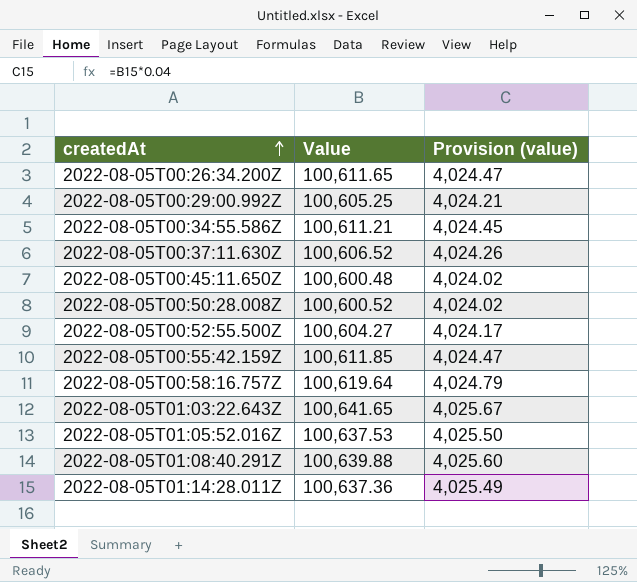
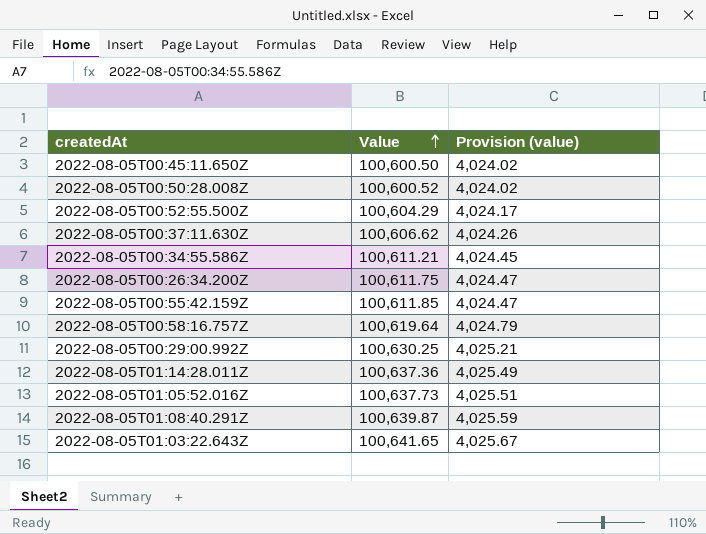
row order: createdAt ascending -> Value ascending
2022-08-05T00:45:11.650Z | Value: 100,600.48 -> 100,600.50
2022-08-05T00:52:55.500Z | Value: 100,604.27 -> 100,604.29
2022-08-05T00:37:11.630Z | Value: 100,606.52 -> 100,606.62
2022-08-05T00:26:34.200Z | Value: 100,611.65 -> 100,611.75
2022-08-05T00:29:00.992Z | Value: 100,605.25 -> 100,630.25
2022-08-05T00:29:00.992Z | Provision (value): 4,024.21 -> 4,025.21
2022-08-05T01:05:52.016Z | Value: 100,637.53 -> 100,637.73
2022-08-05T01:05:52.016Z | Provision (value): 4,025.50 -> 4,025.51
2022-08-05T01:08:40.291Z | Value: 100,639.88 -> 100,639.87
2022-08-05T01:08:40.291Z | Provision (value): 4,025.60 -> 4,025.59

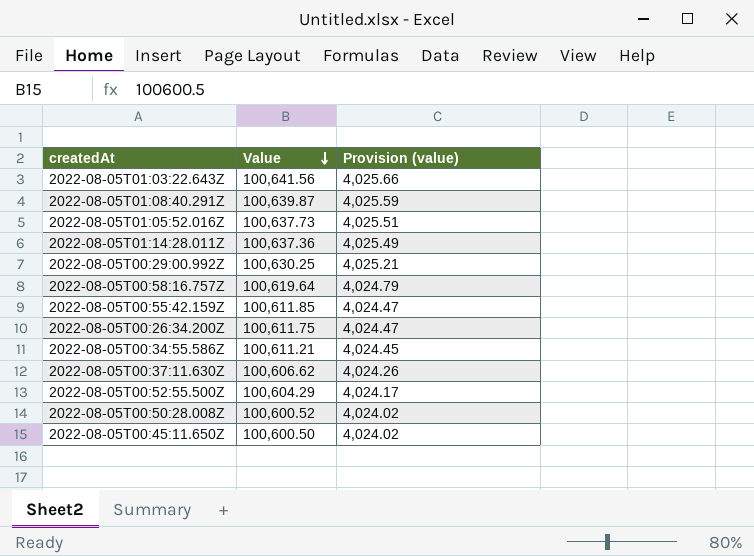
row order: Value ascending -> Value descending
2022-08-05T01:03:22.643Z | Value: 100,641.65 -> 100,641.56
2022-08-05T01:03:22.643Z | Provision (value): 4,025.67 -> 4,025.66

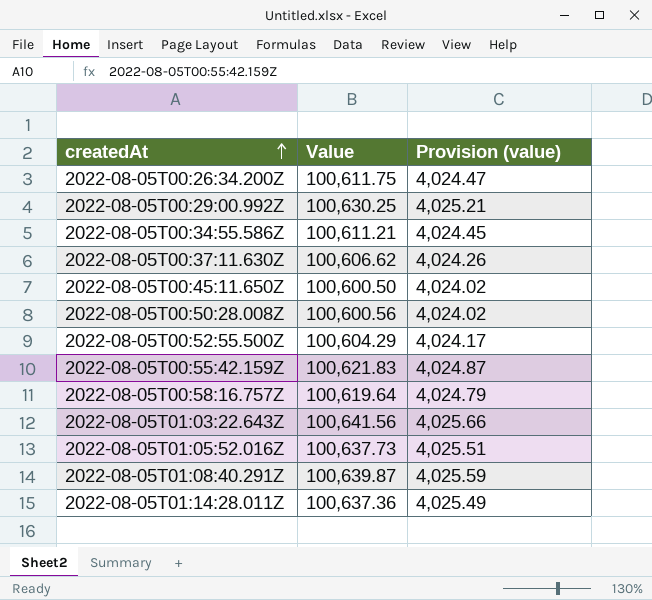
row order: Value descending -> createdAt ascending
2022-08-05T00:50:28.008Z | Value: 100,600.52 -> 100,600.56
2022-08-05T00:55:42.159Z | Value: 100,611.85 -> 100,621.83
2022-08-05T00:55:42.159Z | Provision (value): 4,024.47 -> 4,024.87

